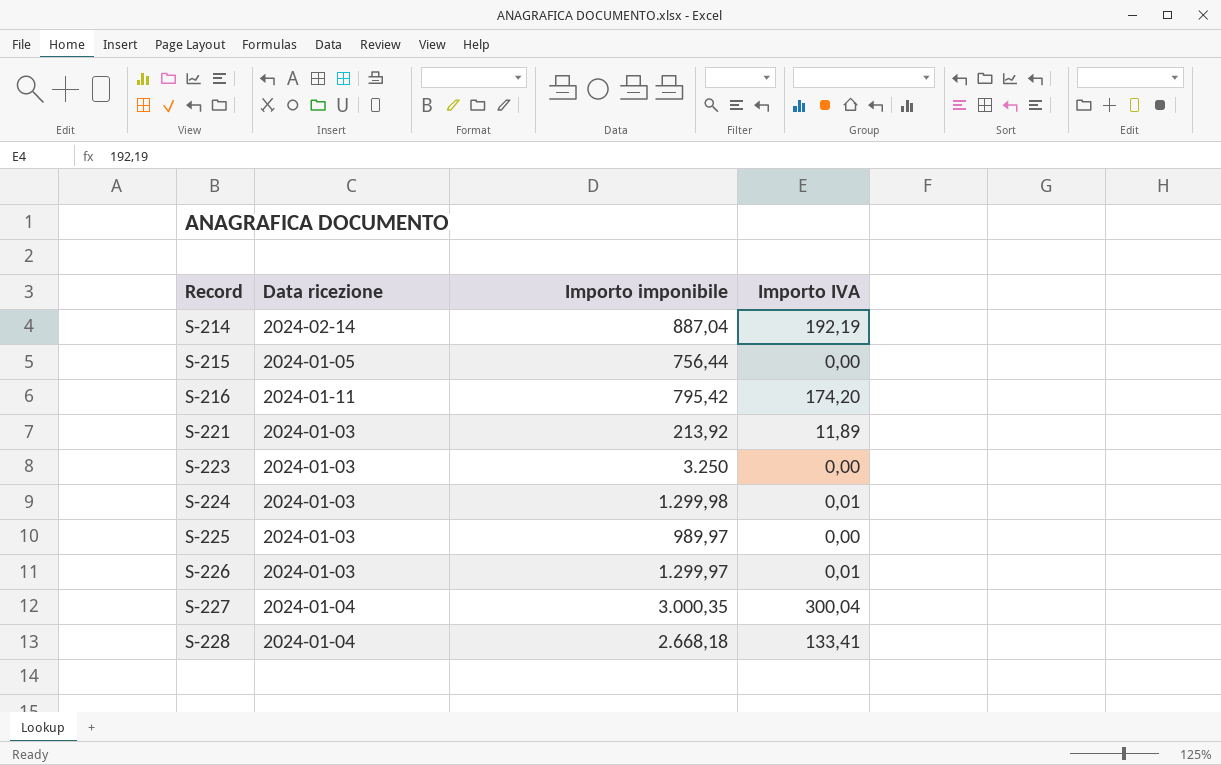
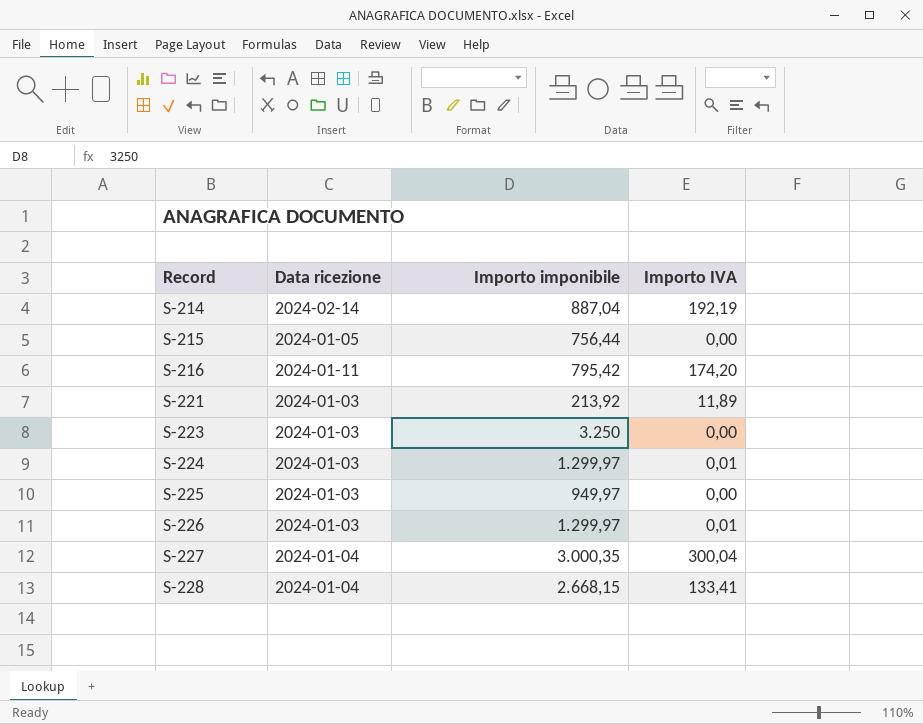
S-224 | Importo imponibile: 1.299,98 -> 1.299,97
S-225 | Importo imponibile: 989,97 -> 949,97
S-228 | Importo imponibile: 2.668,18 -> 2.668,15

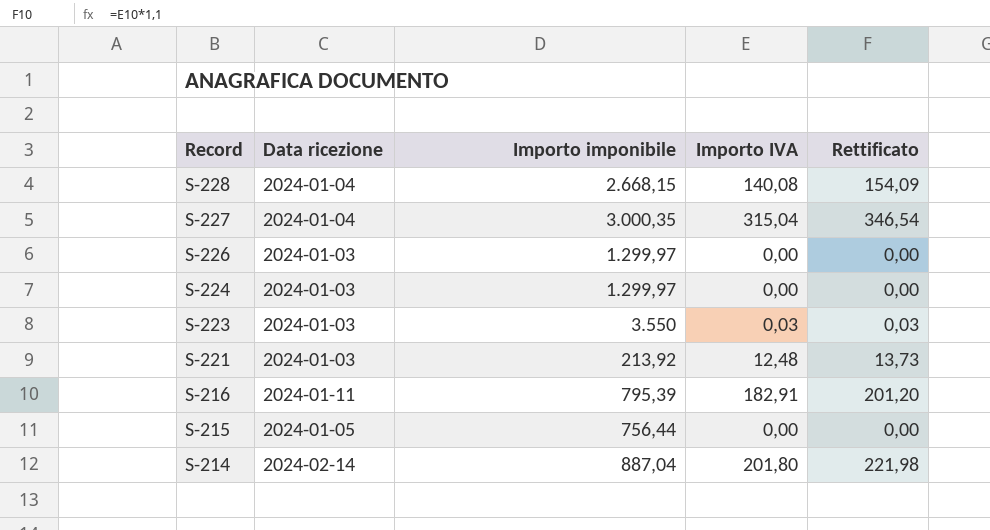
row order: Record ascending -> Record descending
column Rettificato | formula: none -> [Importo IVA] * 1,1
row S-225: 2024-01-03 | 949,97 | 0,00 -> none
S-228 | Importo IVA: 133,41 -> 140,08
S-227 | Importo IVA: 300,04 -> 315,04
S-226 | Importo IVA: 0,01 -> 0,00
S-224 | Importo IVA: 0,01 -> 0,00
S-223 | Importo imponibile: 3.250 -> 3.550
S-223 | Importo IVA: 0,00 -> 0,03
S-221 | Importo IVA: 11,89 -> 12,48
S-216 | Importo imponibile: 795,42 -> 795,39
S-216 | Importo IVA: 174,20 -> 182,91
S-214 | Importo IVA: 192,19 -> 201,80

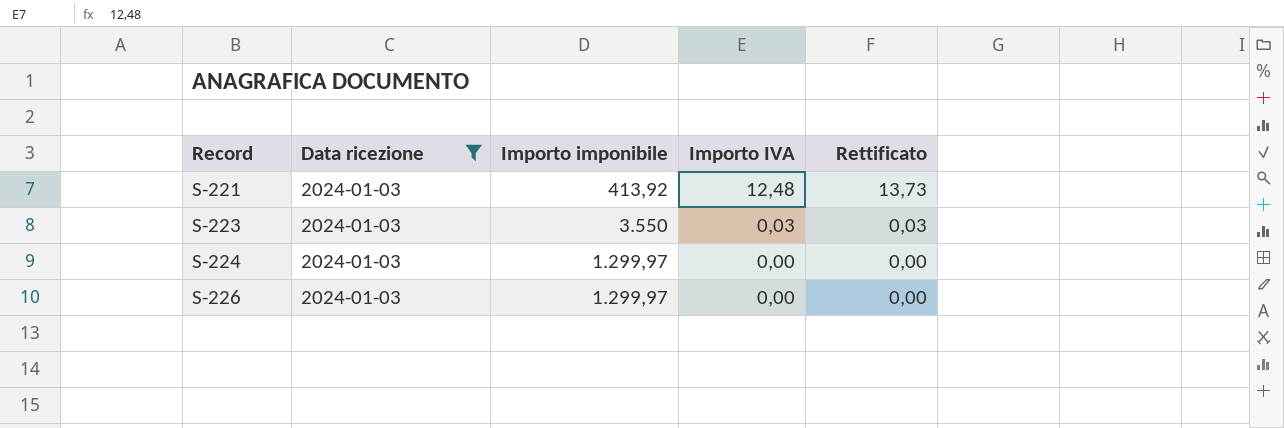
filter: none -> Data ricezione = 2024-01-03
row order: Record descending -> Record ascending
S-221 | Importo imponibile: 213,92 -> 413,92

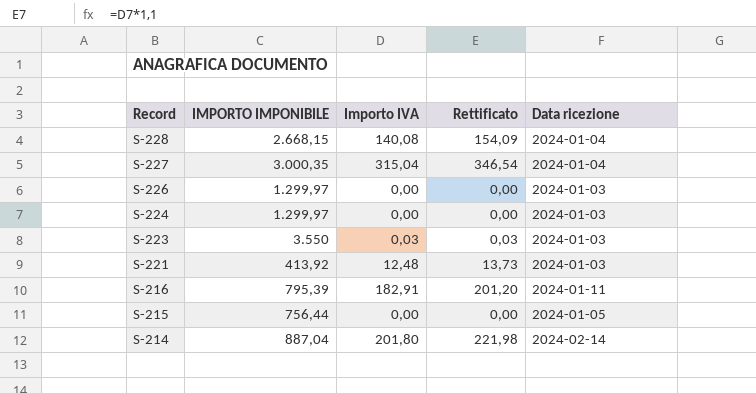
filter: Data ricezione = 2024-01-03 -> none
row order: Record ascending -> Record descending
column name: Importo imponibile -> IMPORTO IMPONIBILE
column Data ricezione | position: 2 -> 5

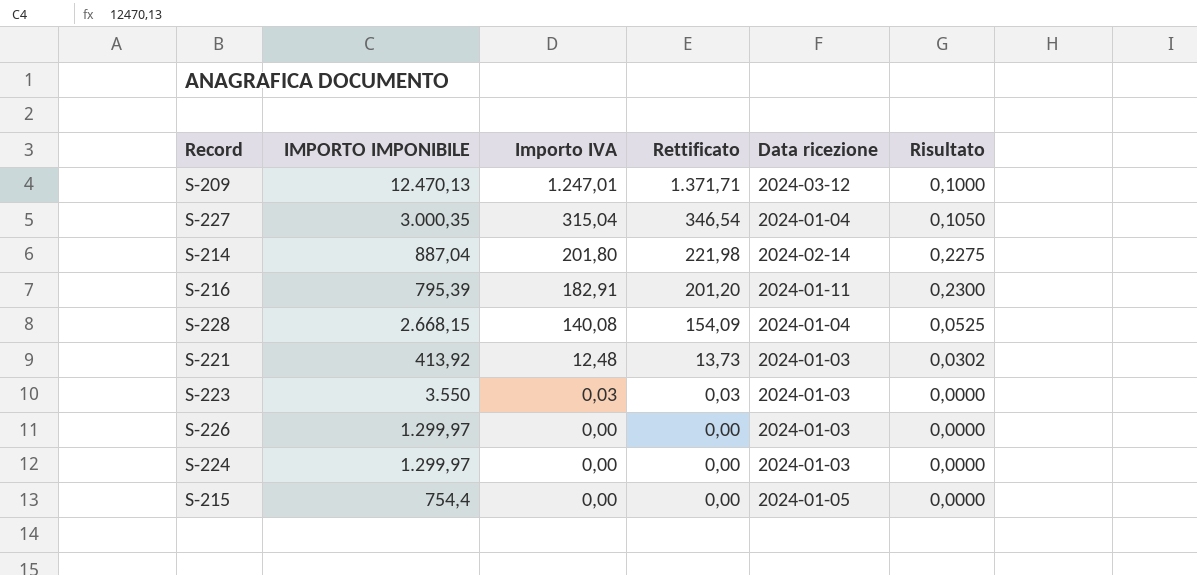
row order: Record descending -> Importo IVA descending
column Risultato | formula: none -> [Importo IVA] / [IMPORTO IMPONIBILE]
row S-209: none -> 12.470,13 | 1.247,01 | 1.371,71 | 2024-03-12 | 0,1000
S-215 | IMPORTO IMPONIBILE: 756,44 -> 754,4

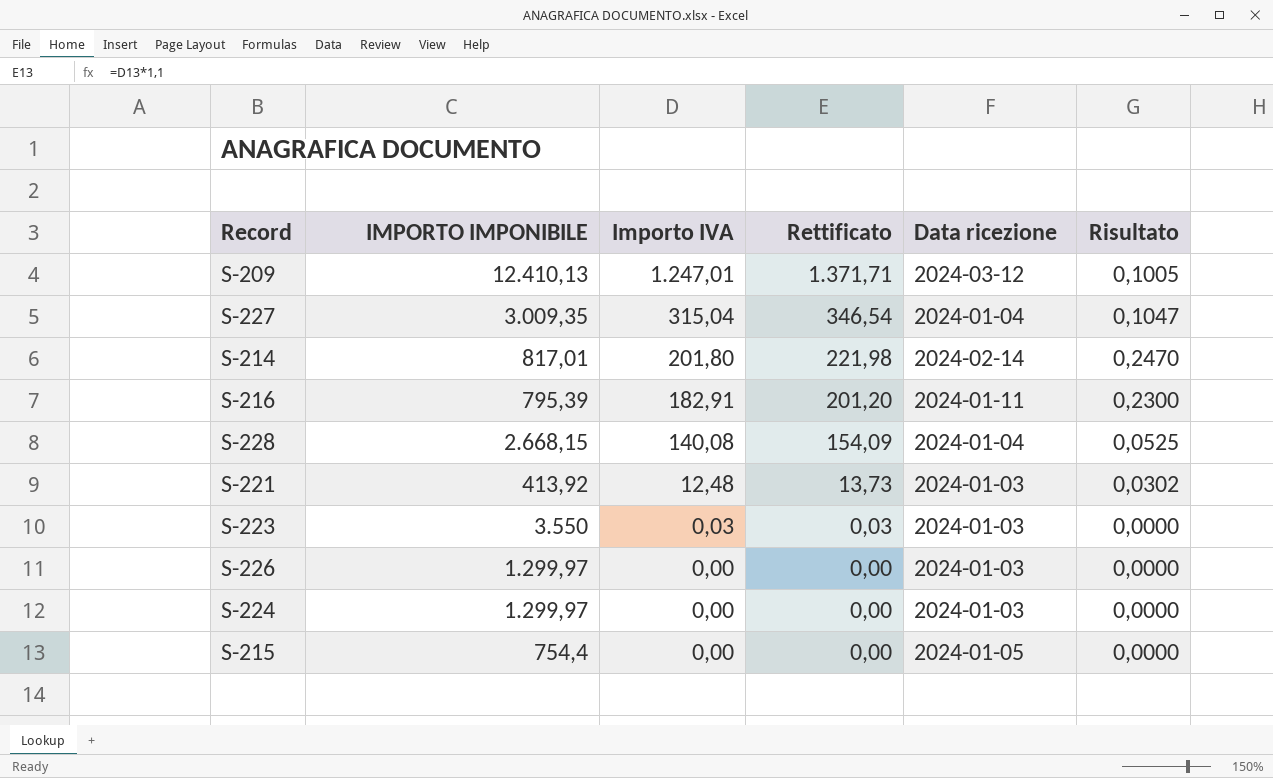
S-209 | IMPORTO IMPONIBILE: 12.470,13 -> 12.410,13
S-209 | Risultato: 0,1000 -> 0,1005
S-227 | IMPORTO IMPONIBILE: 3.000,35 -> 3.009,35
S-227 | Risultato: 0,1050 -> 0,1047
S-214 | IMPORTO IMPONIBILE: 887,04 -> 817,01
S-214 | Risultato: 0,2275 -> 0,2470

